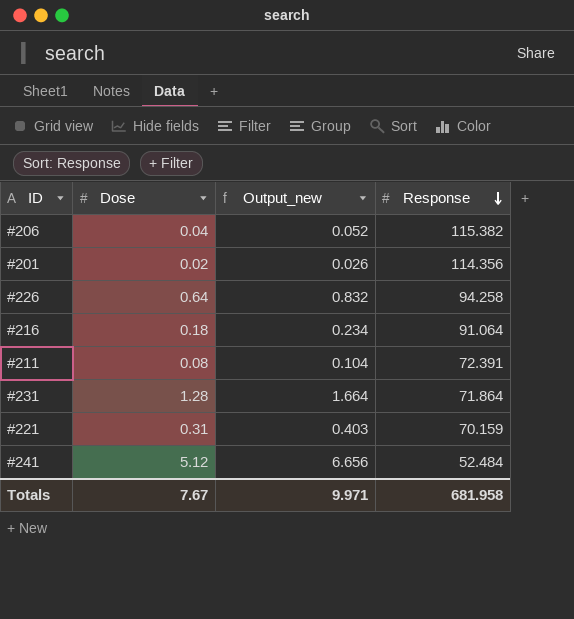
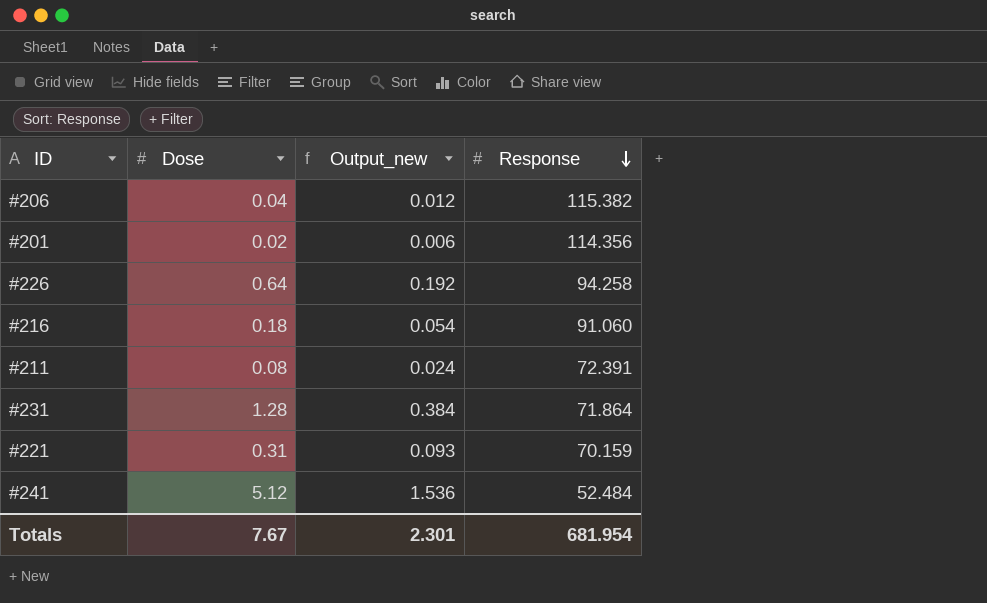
column Output_new | formula: [Dose] * 1.3 -> [Dose] * 0.3
#216 | Response: 91.064 -> 91.060
Totals | Output_new: 9.971 -> 2.301
Totals | Response: 681.958 -> 681.954

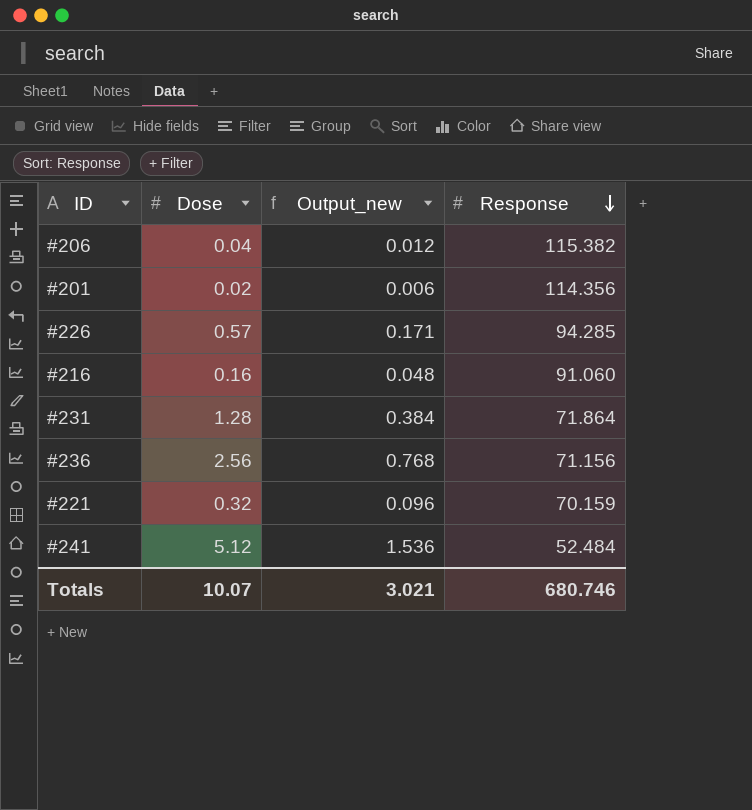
row #211: 0.08 | 0.024 | 72.391 -> none
#226 | Dose: 0.64 -> 0.57
#226 | Output_new: 0.192 -> 0.171
#226 | Response: 94.258 -> 94.285
#216 | Dose: 0.18 -> 0.16
#216 | Output_new: 0.054 -> 0.048
row #236: none -> 2.56 | 0.768 | 71.156
#221 | Dose: 0.31 -> 0.32
#221 | Output_new: 0.093 -> 0.096
Totals | Dose: 7.67 -> 10.07
Totals | Output_new: 2.301 -> 3.021
Totals | Response: 681.954 -> 680.746

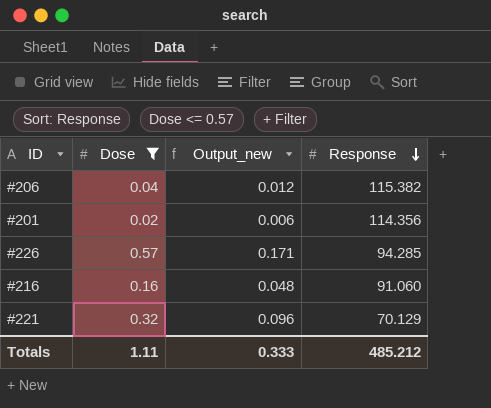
filter: none -> Dose <= 0.57
#221 | Response: 70.159 -> 70.129
Totals | Dose: 10.07 -> 1.11
Totals | Output_new: 3.021 -> 0.333
Totals | Response: 680.746 -> 485.212

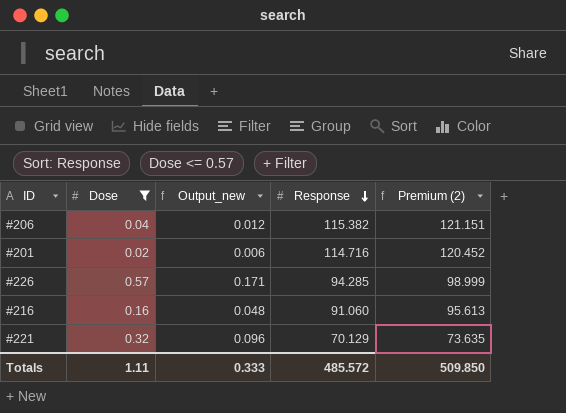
column Premium (2) | formula: none -> [Response] * 1.05
#201 | Response: 114.356 -> 114.716
Totals | Response: 485.212 -> 485.572

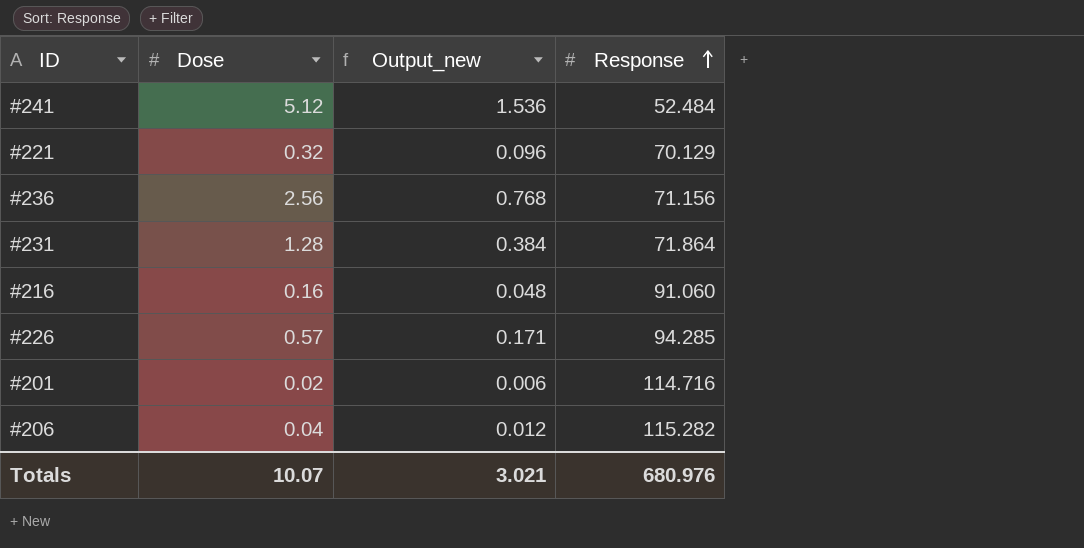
filter: Dose <= 0.57 -> none
row order: Response descending -> Response ascending
column Premium (2) | formula: [Response] * 1.05 -> none
#206 | Response: 115.382 -> 115.282
Totals | Dose: 1.11 -> 10.07
Totals | Output_new: 0.333 -> 3.021
Totals | Response: 485.572 -> 680.976

